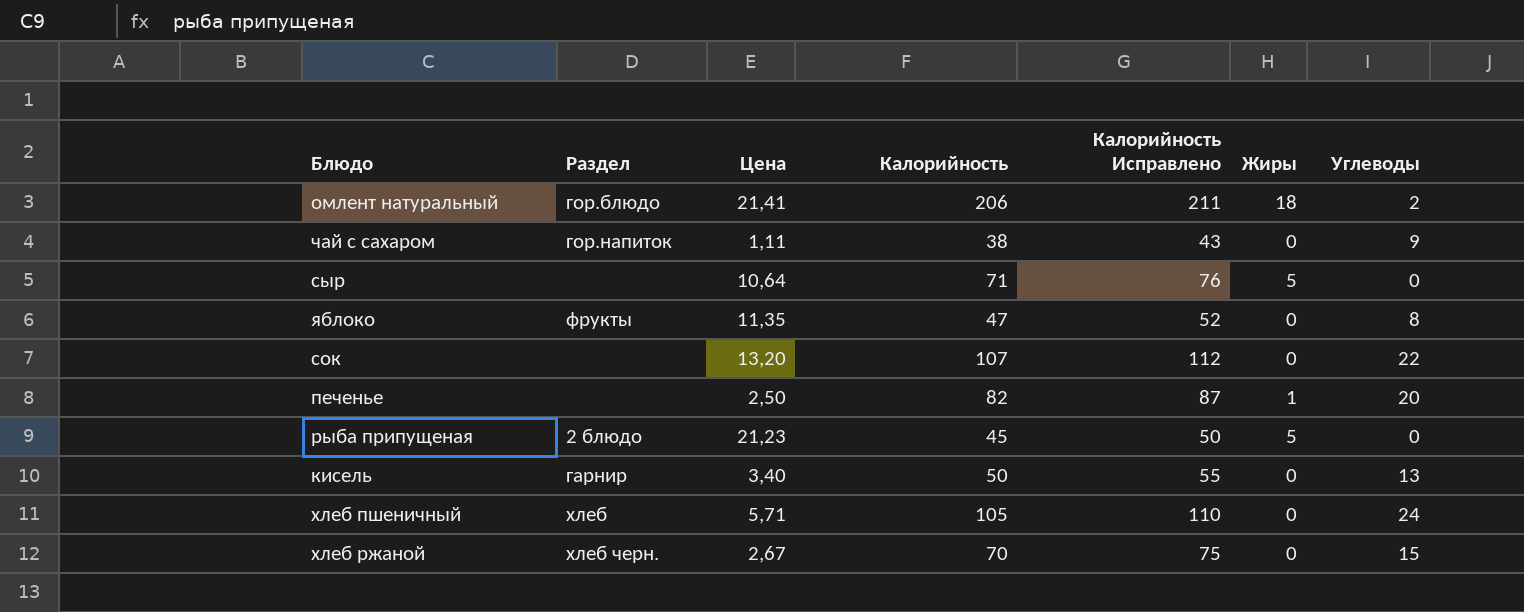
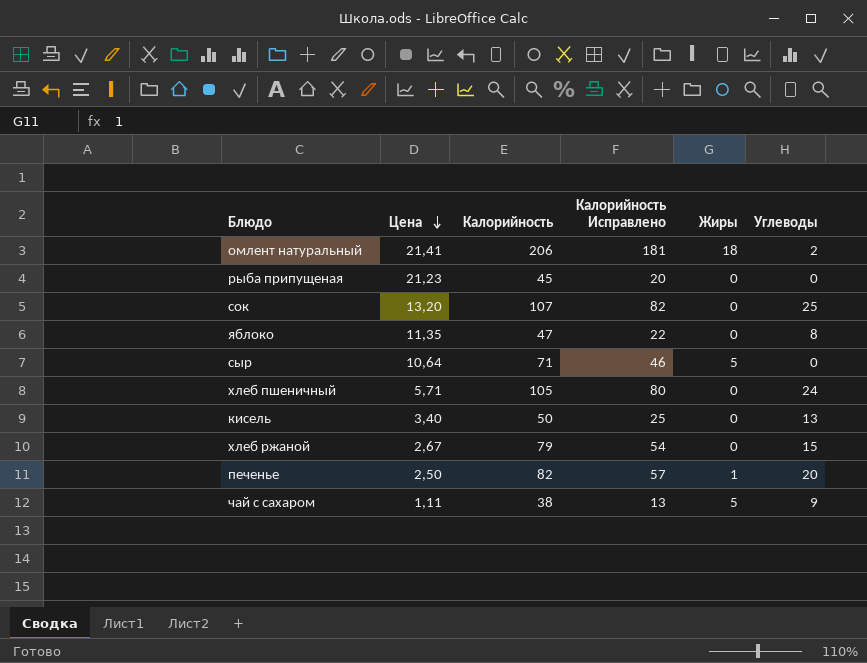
row order: none -> Цена descending
column Раздел | position: 2 -> none
column Калорийность Исправлено | formula: [Калорийность] + 5 -> [Калорийность] - 25
рыба припущеная | Жиры: 5 -> 0
сок | Углеводы: 22 -> 25
хлеб ржаной | Калорийность: 70 -> 79
чай с сахаром | Жиры: 0 -> 5

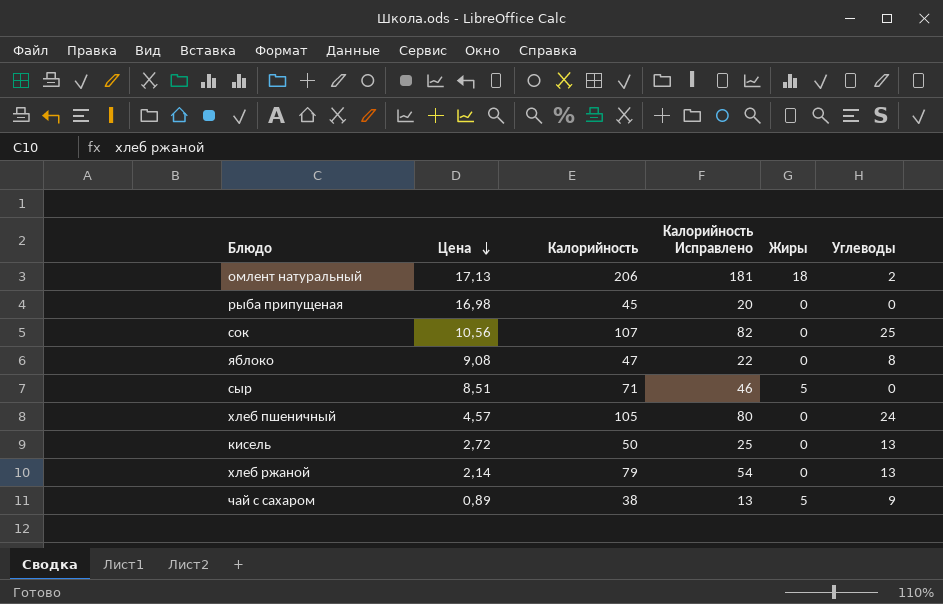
row печенье: 2,50 | 82 | 57 | 1 | 20 -> none
омлент натуральный | Цена: 21,41 -> 17,13
рыба припущеная | Цена: 21,23 -> 16,98
сок | Цена: 13,20 -> 10,56
яблоко | Цена: 11,35 -> 9,08
сыр | Цена: 10,64 -> 8,51
хлеб пшеничный | Цена: 5,71 -> 4,57
кисель | Цена: 3,40 -> 2,72
хлеб ржаной | Цена: 2,67 -> 2,14
хлеб ржаной | Углеводы: 15 -> 13
чай с сахаром | Цена: 1,11 -> 0,89

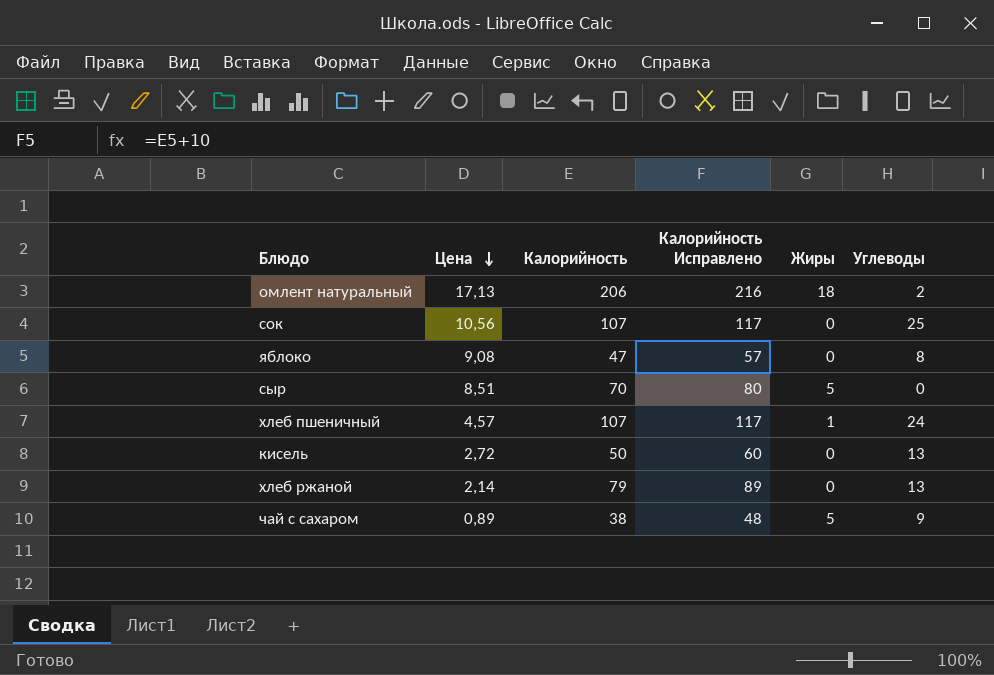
column Калорийность Исправлено | formula: [Калорийность] - 25 -> [Калорийность] + 10
row рыба припущеная: 16,98 | 45 | 20 | 0 | 0 -> none
сыр | Калорийность: 71 -> 70
хлеб пшеничный | Калорийность: 105 -> 107
хлеб пшеничный | Жиры: 0 -> 1

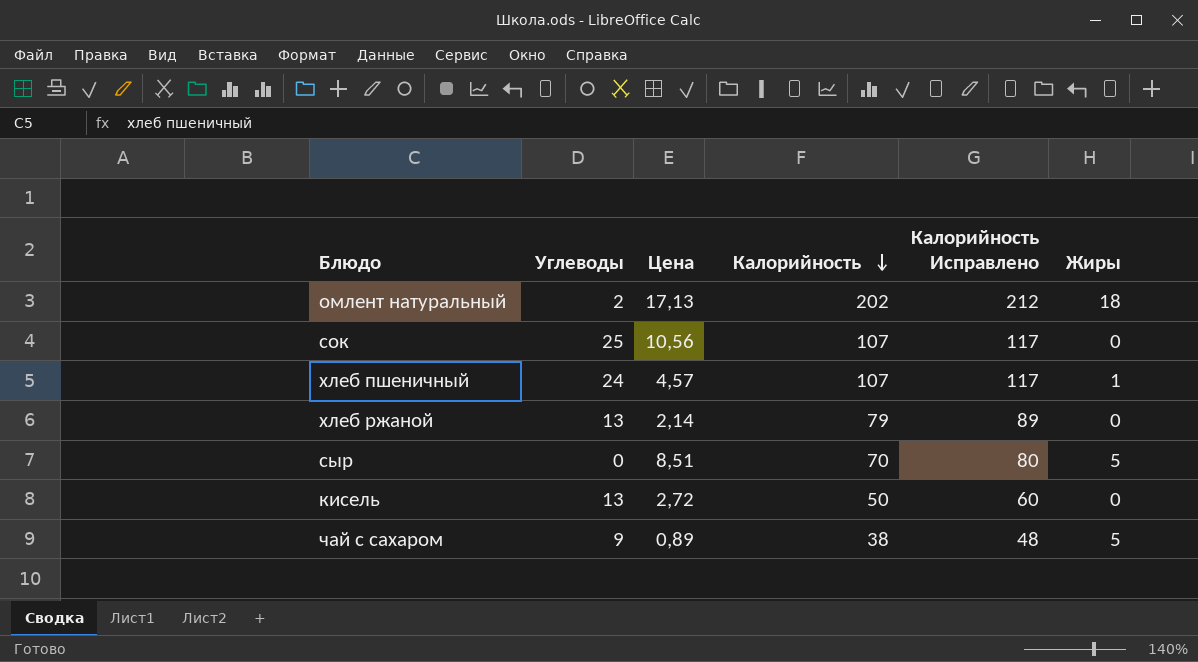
row order: Цена descending -> Калорийность descending
column Углеводы | position: 6 -> 2
row яблоко: 9,08 | 47 | 57 | 0 | 8 -> none
омлент натуральный | Калорийность: 206 -> 202
омлент натуральный | Калорийность Исправлено: 216 -> 212

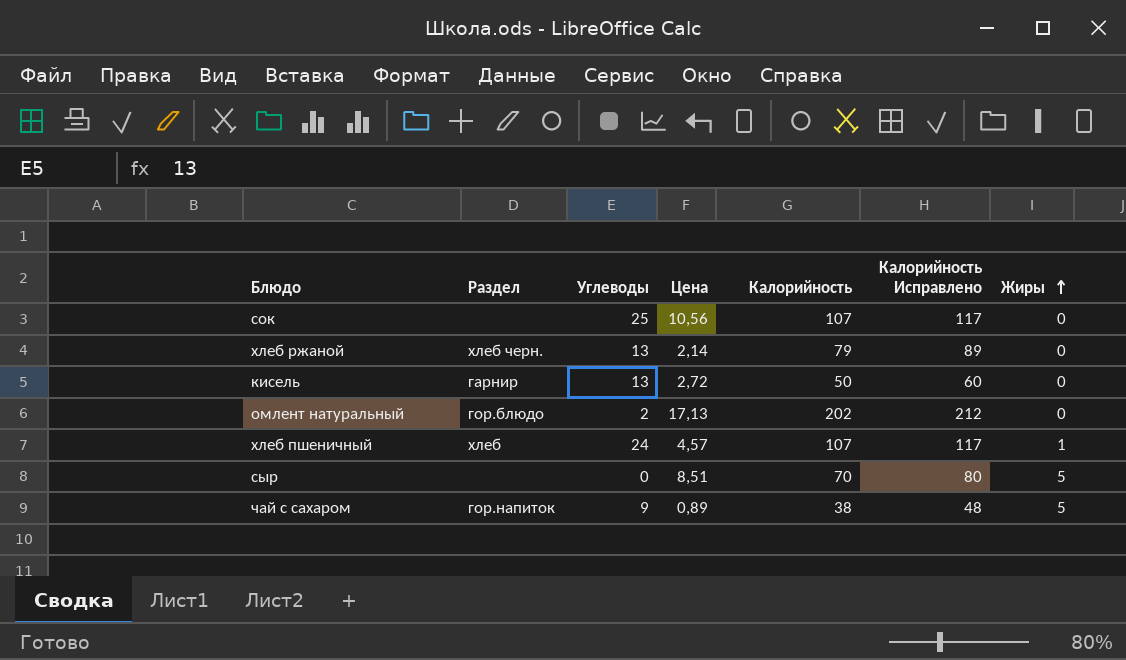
row order: Калорийность descending -> Жиры ascending
column Раздел | position: none -> 2
омлент натуральный | Жиры: 18 -> 0

